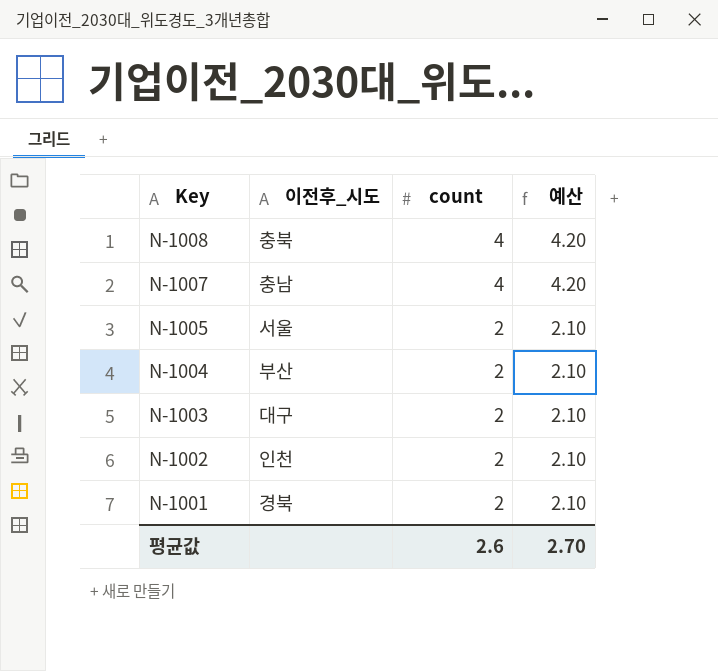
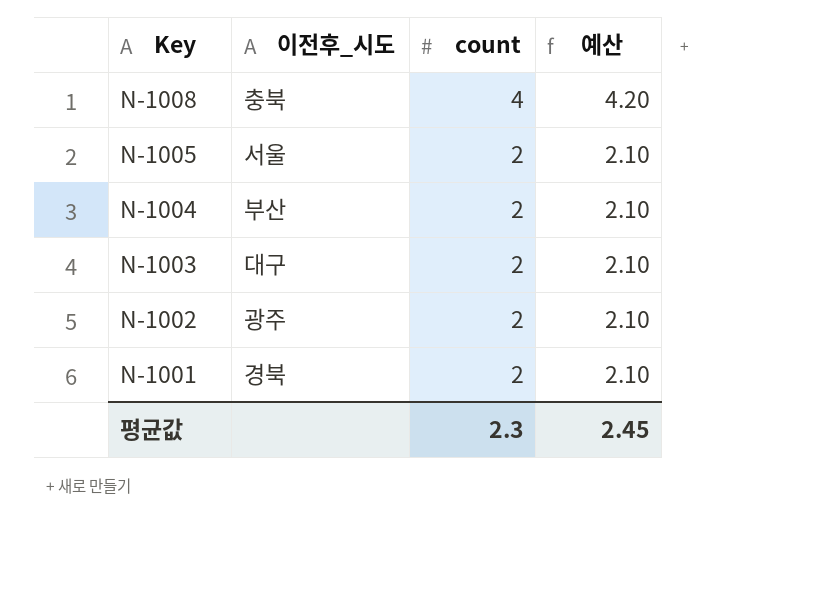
row N-1007: 충남 | 4 | 4.20 -> none
N-1002 | 이전후_시도: 인천 -> 광주
평균값 | count: 2.6 -> 2.3
평균값 | 예산: 2.70 -> 2.45

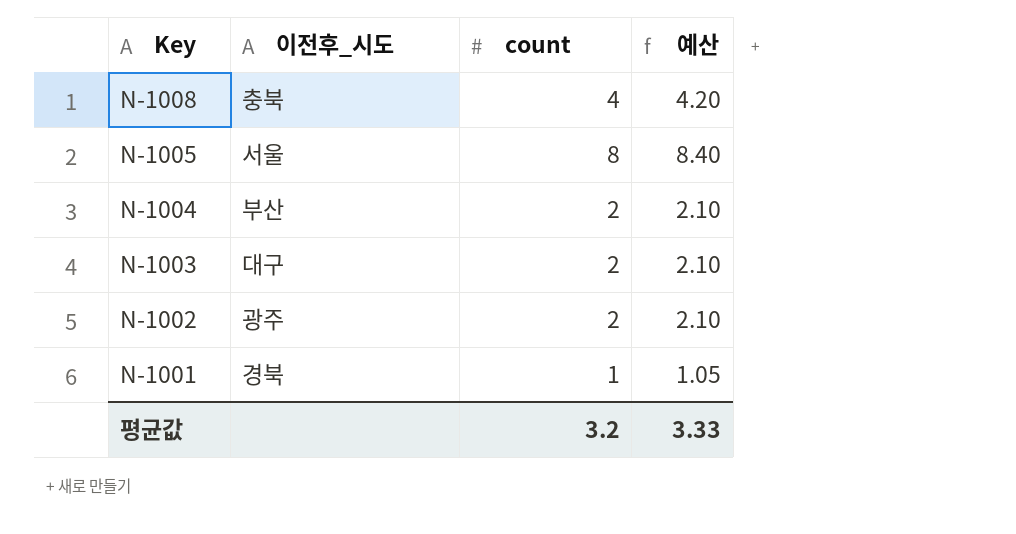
N-1005 | count: 2 -> 8
N-1005 | 예산: 2.10 -> 8.40
N-1001 | count: 2 -> 1
N-1001 | 예산: 2.10 -> 1.05
평균값 | count: 2.3 -> 3.2
평균값 | 예산: 2.45 -> 3.33

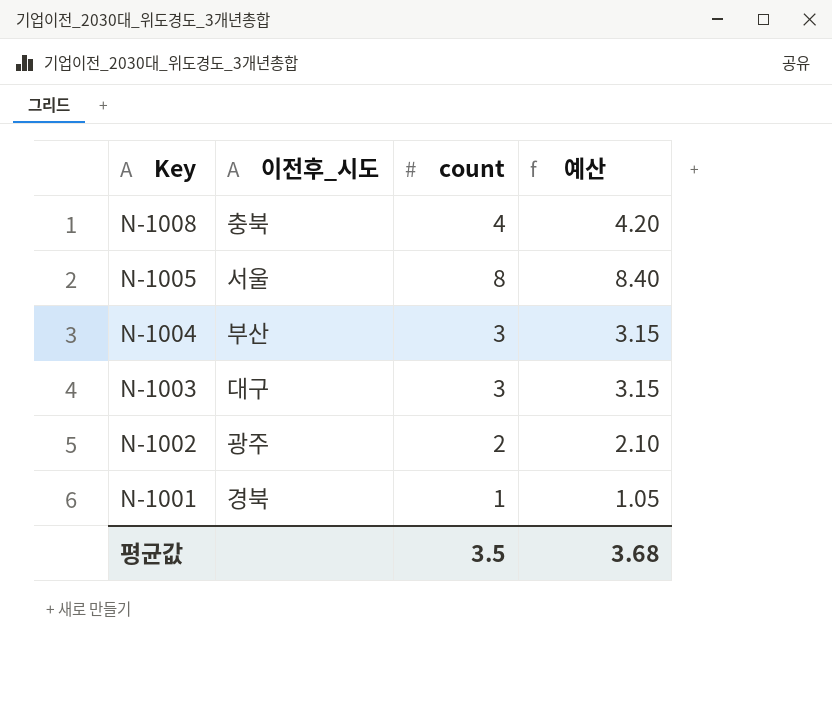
N-1004 | count: 2 -> 3
N-1004 | 예산: 2.10 -> 3.15
N-1003 | count: 2 -> 3
N-1003 | 예산: 2.10 -> 3.15
평균값 | count: 3.2 -> 3.5
평균값 | 예산: 3.33 -> 3.68

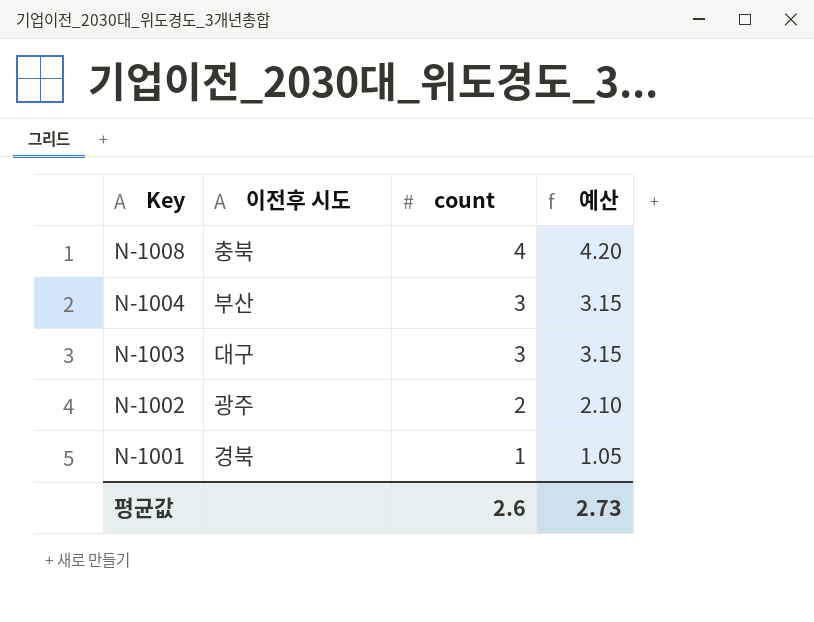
column name: 이전후_시도 -> 이전후 시도
row N-1005: 서울 | 8 | 8.40 -> none
평균값 | count: 3.5 -> 2.6
평균값 | 예산: 3.68 -> 2.73

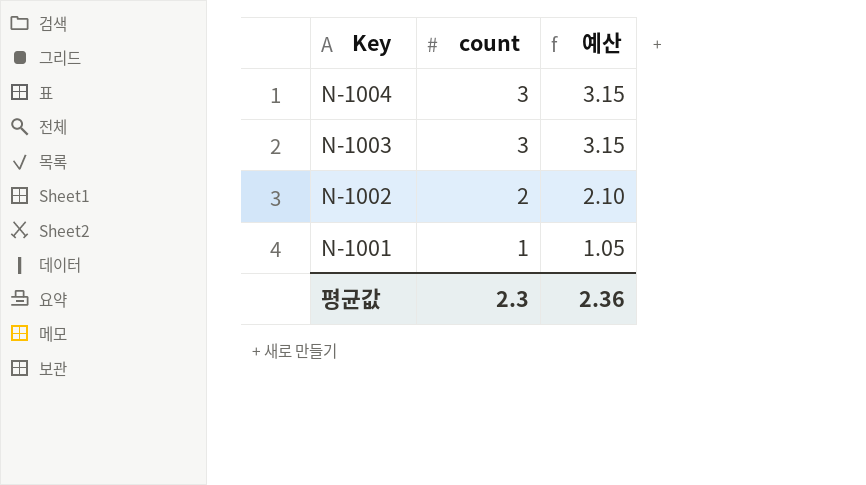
column 이전후 시도 | position: 2 -> none
row N-1008: 충북 | 4 | 4.20 -> none
평균값 | count: 2.6 -> 2.3
평균값 | 예산: 2.73 -> 2.36

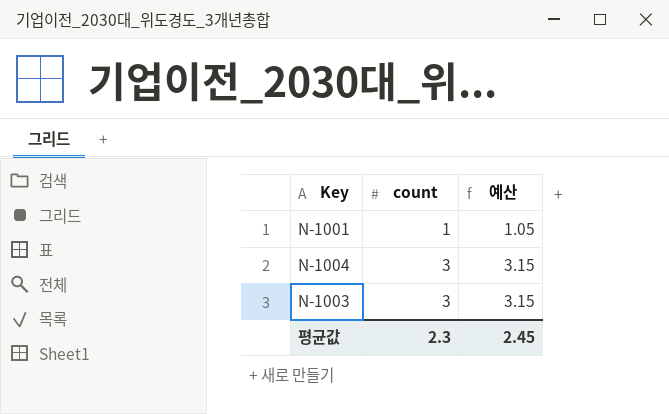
row order: Key descending -> count ascending
row N-1002: 2 | 2.10 -> none
평균값 | 예산: 2.36 -> 2.45

